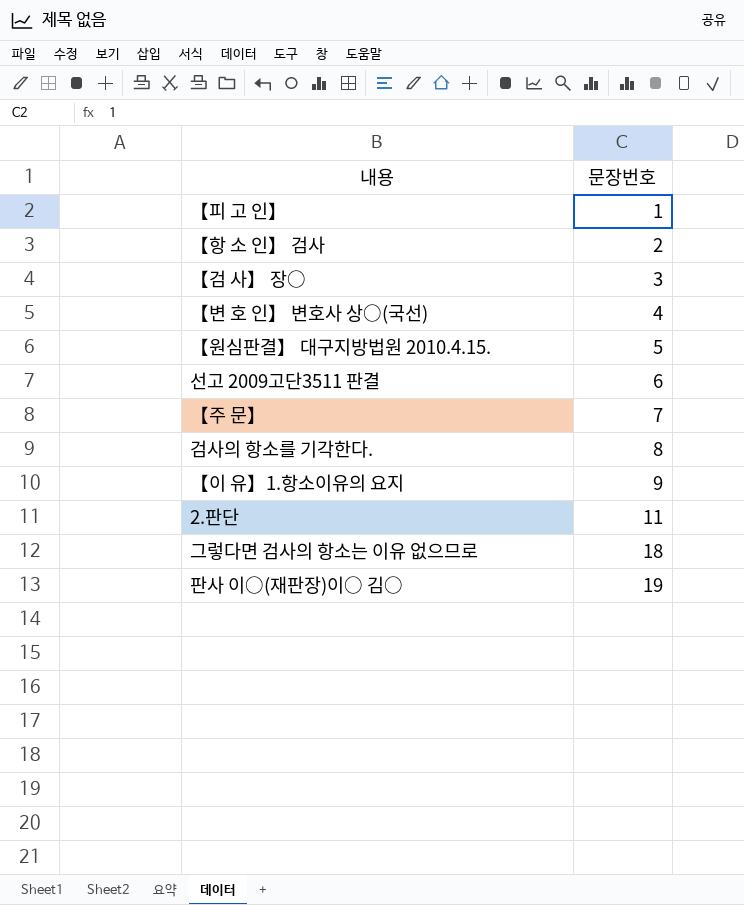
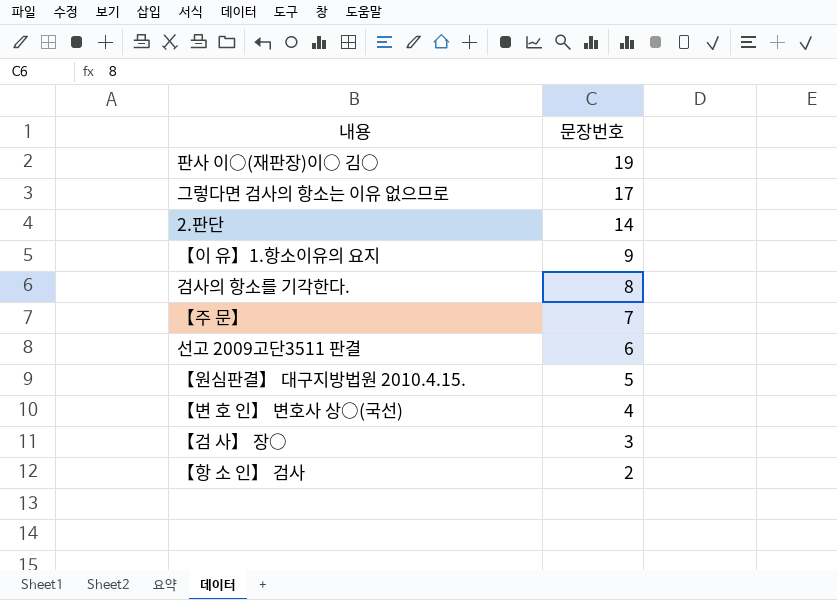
row order: 문장번호 ascending -> 문장번호 descending
row 【피 고 인】: 1 -> none
그렇다면 검사의 항소는 이유 없으므로 | 문장번호: 18 -> 17
2.판단 | 문장번호: 11 -> 14

